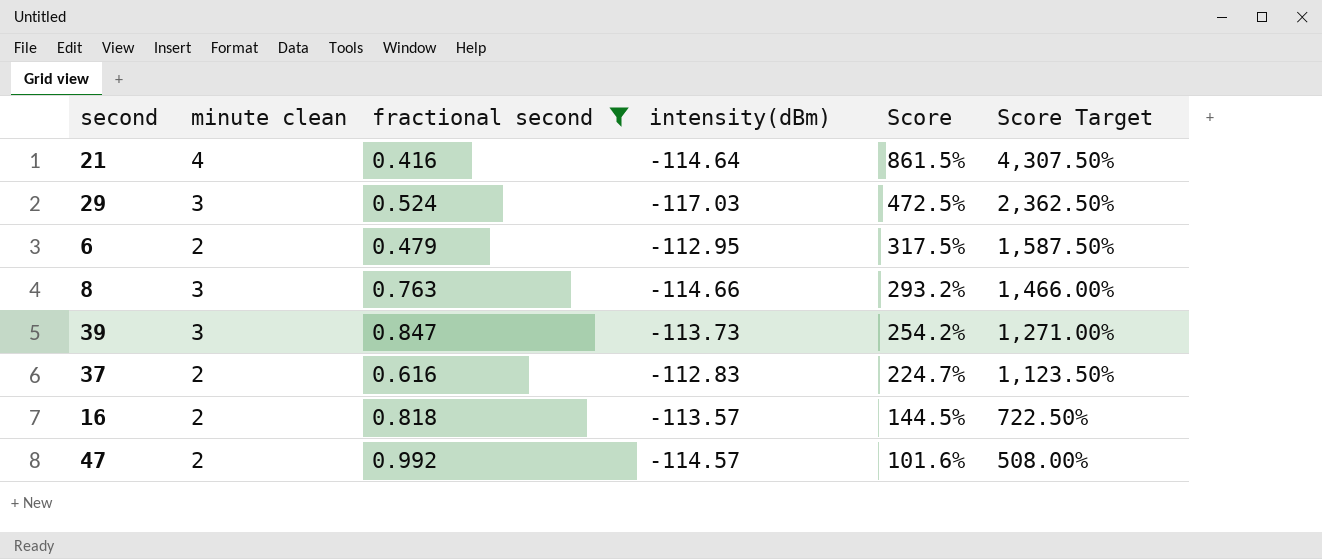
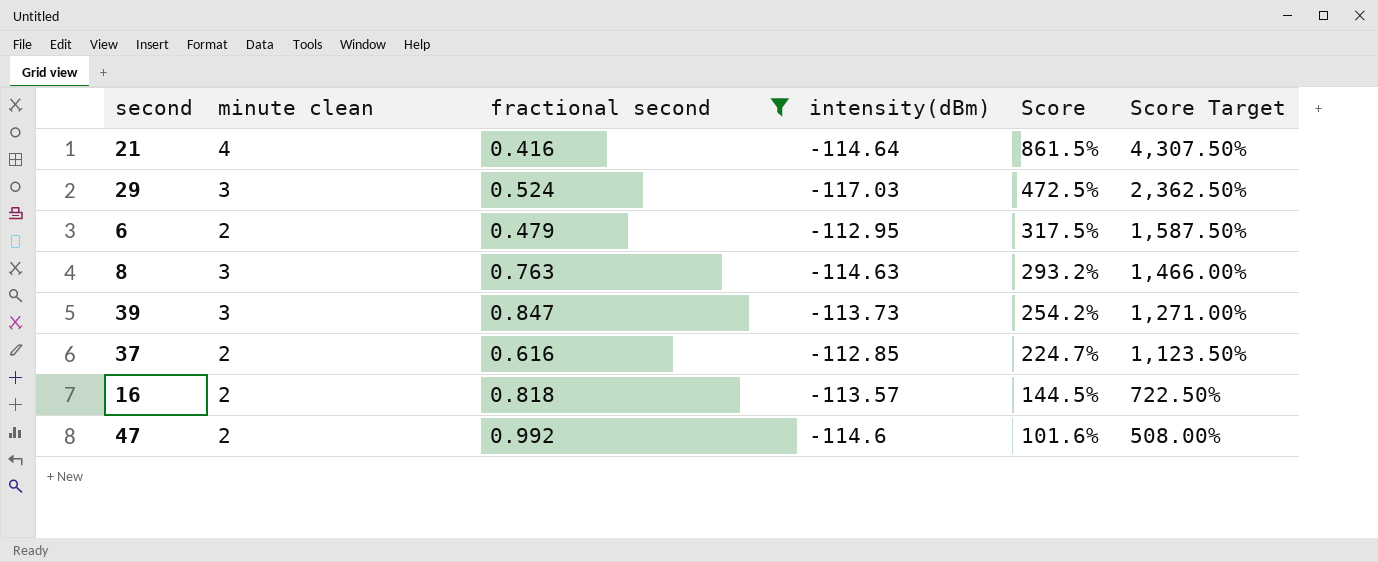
8 | intensity(dBm): -114.66 -> -114.63
37 | intensity(dBm): -112.83 -> -112.85
47 | intensity(dBm): -114.57 -> -114.6

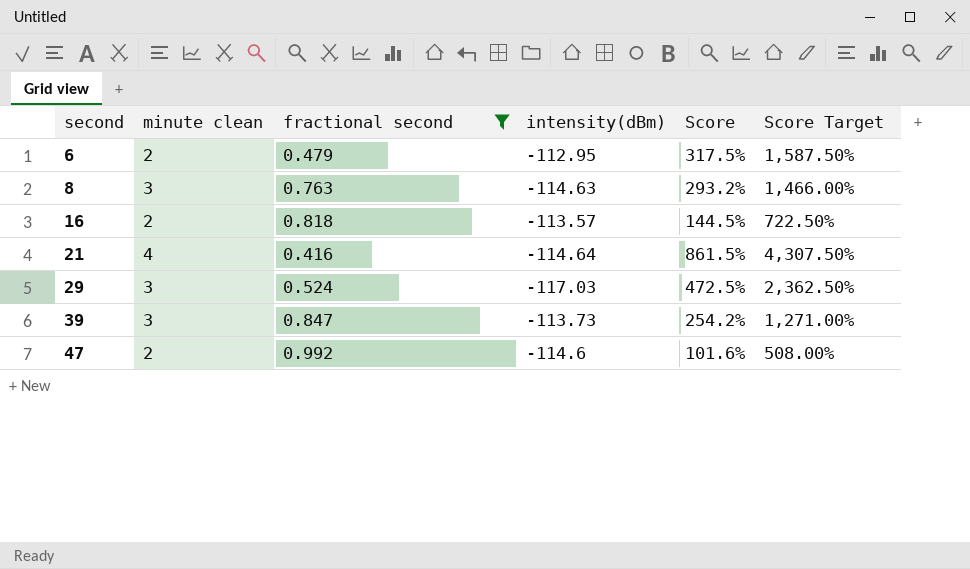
row order: Score descending -> second ascending
row 37: 2 | 0.616 | -112.85 | 224.7% | 1,123.50% -> none

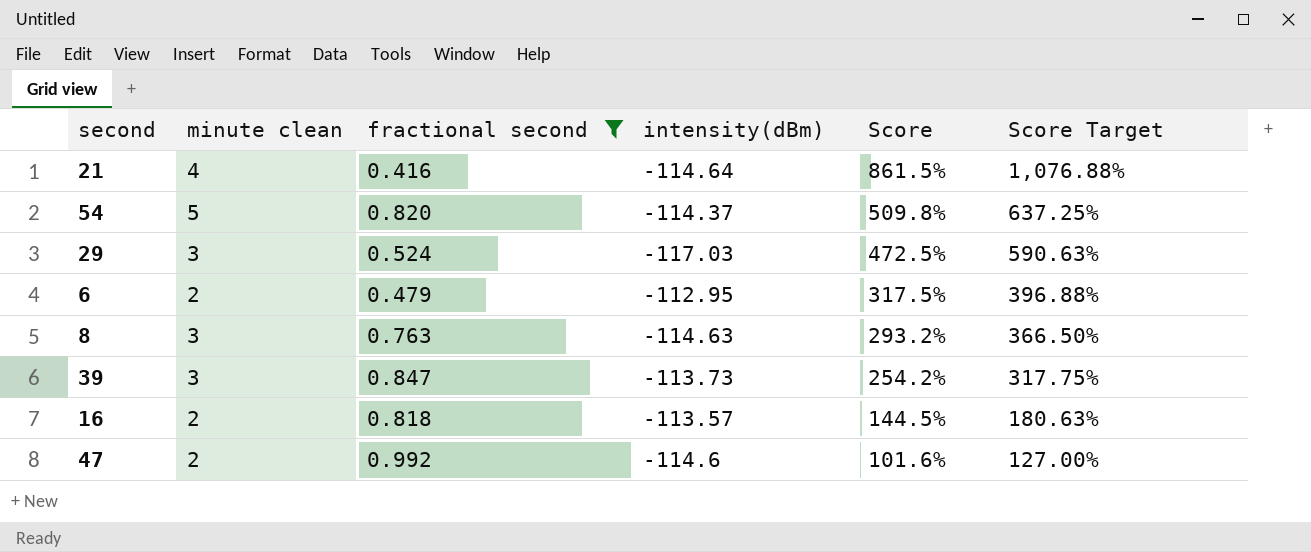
row order: second ascending -> Score descending
column Score Target | formula: [Score] * 5 -> [Score] * 1.25
row 54: none -> 5 | 0.820 | -114.37 | 509.8% | 637.25%

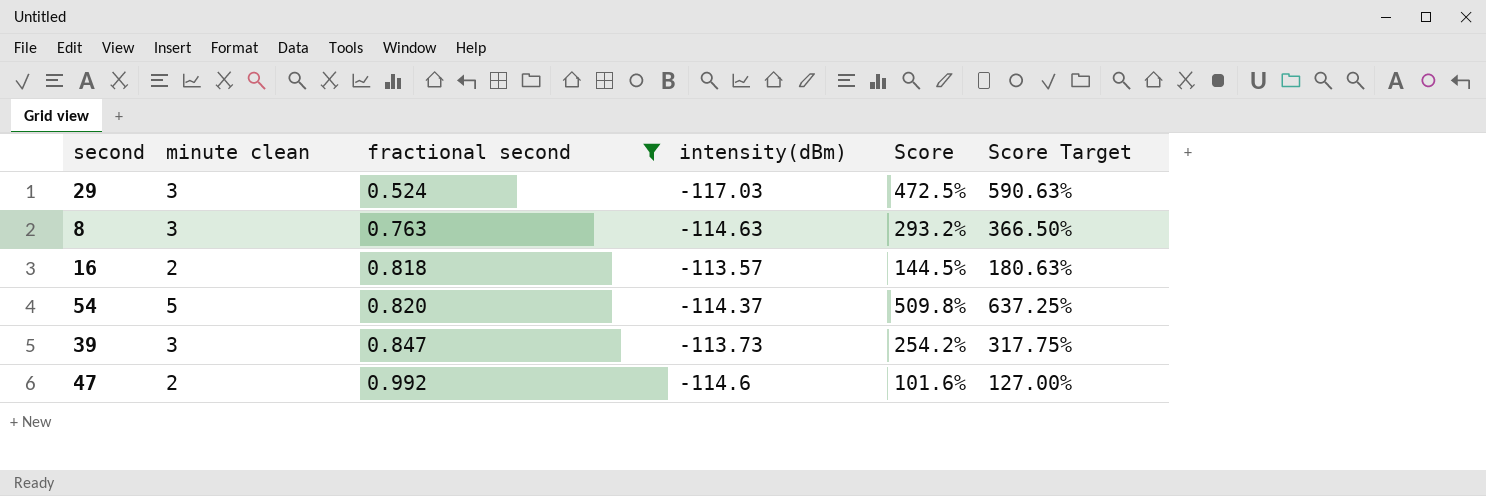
row order: Score descending -> fractional second ascending
row 21: 4 | 0.416 | -114.64 | 861.5% | 1,076.88% -> none
row 6: 2 | 0.479 | -112.95 | 317.5% | 396.88% -> none

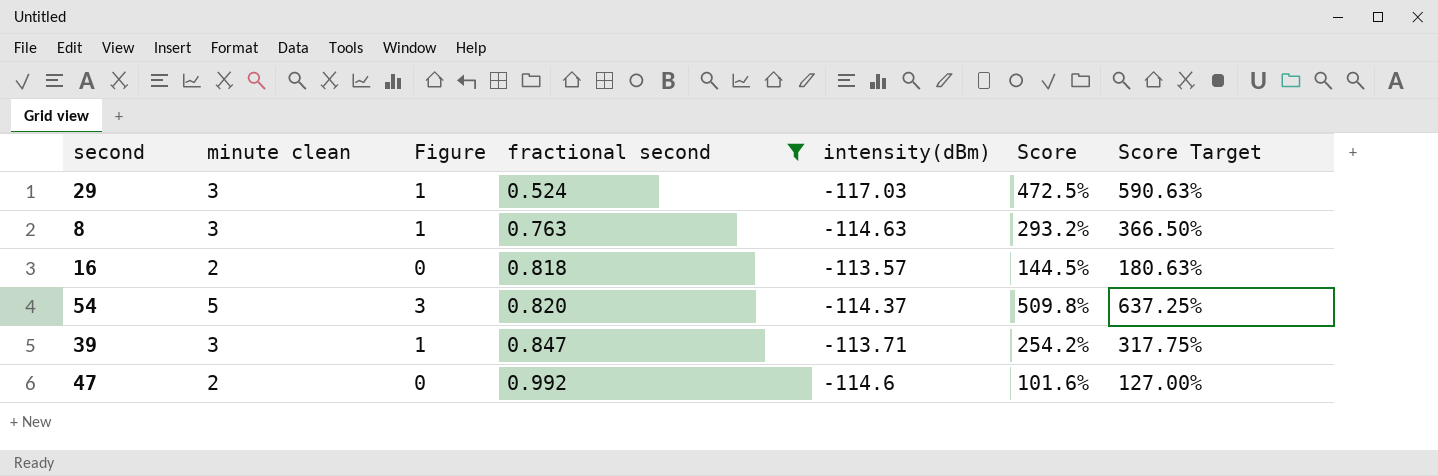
column Figure | formula: none -> [minute clean] - 2
39 | intensity(dBm): -113.73 -> -113.71

